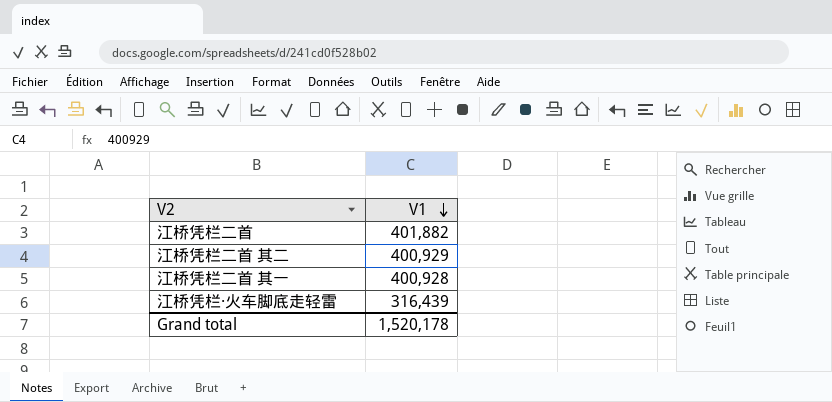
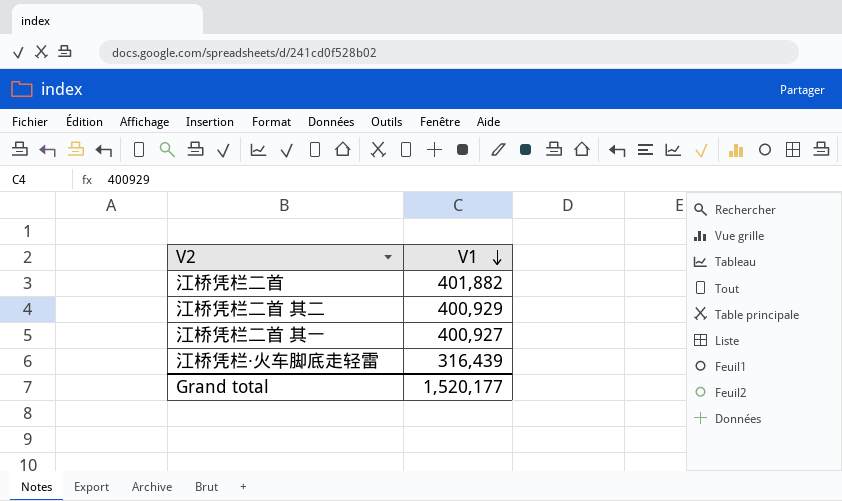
江桥凭栏二首 其一 | V1: 400,928 -> 400,927
Grand total | V1: 1,520,178 -> 1,520,177

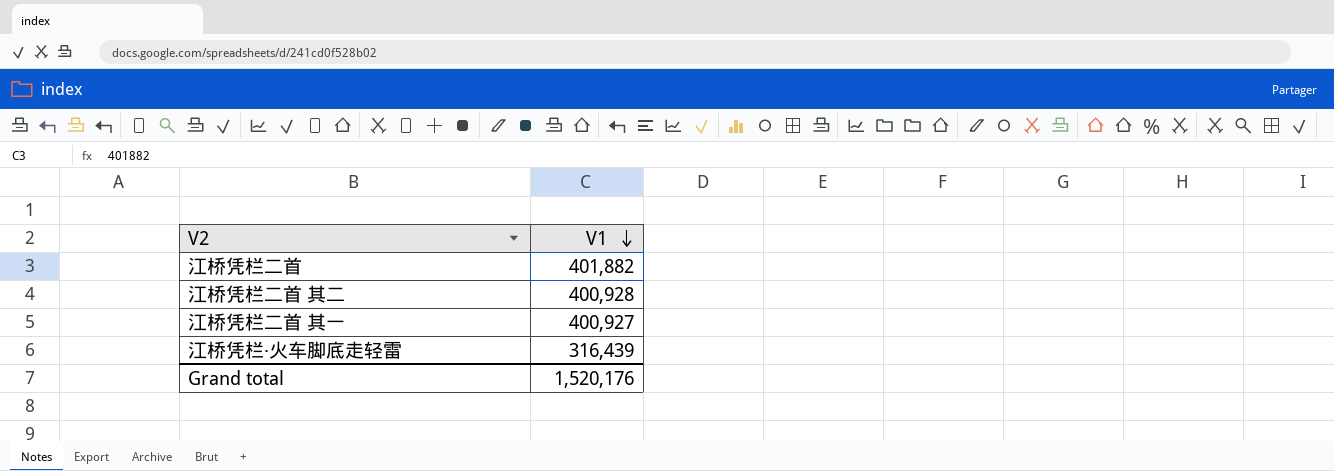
江桥凭栏二首 其二 | V1: 400,929 -> 400,928
Grand total | V1: 1,520,177 -> 1,520,176

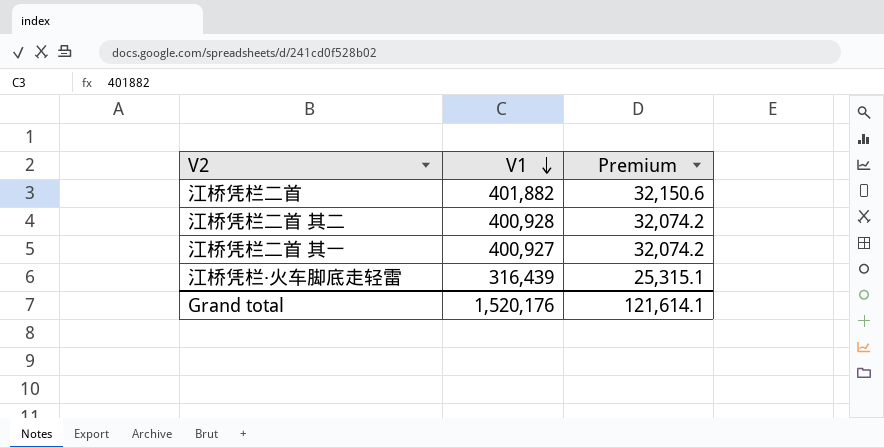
column Premium | formula: none -> [V1] * 0.08

